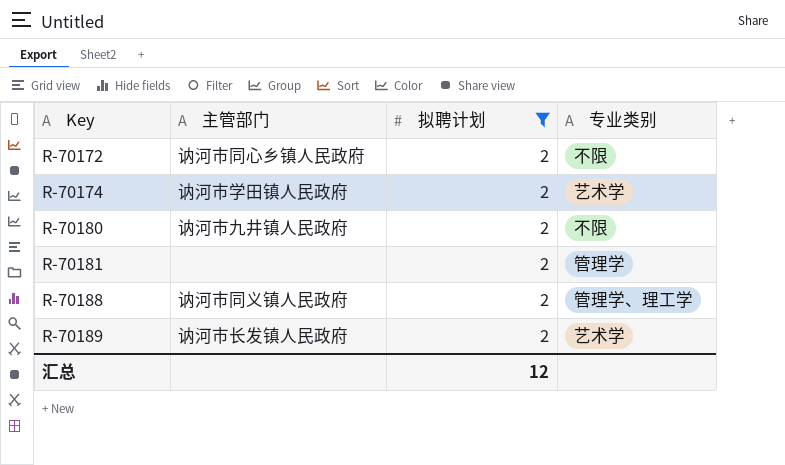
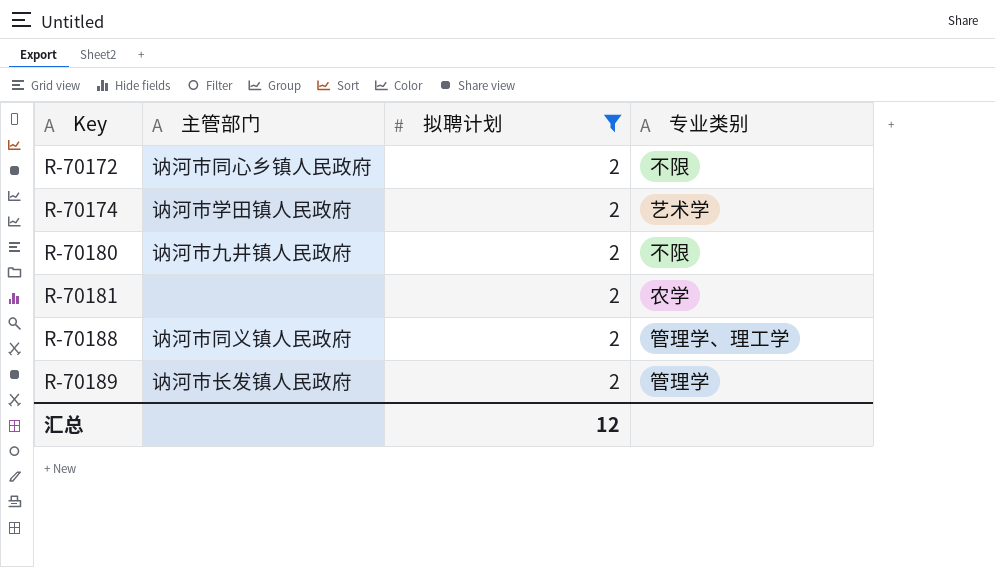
R-70181 | 专业类别: 管理学 -> 农学
R-70189 | 专业类别: 艺术学 -> 管理学

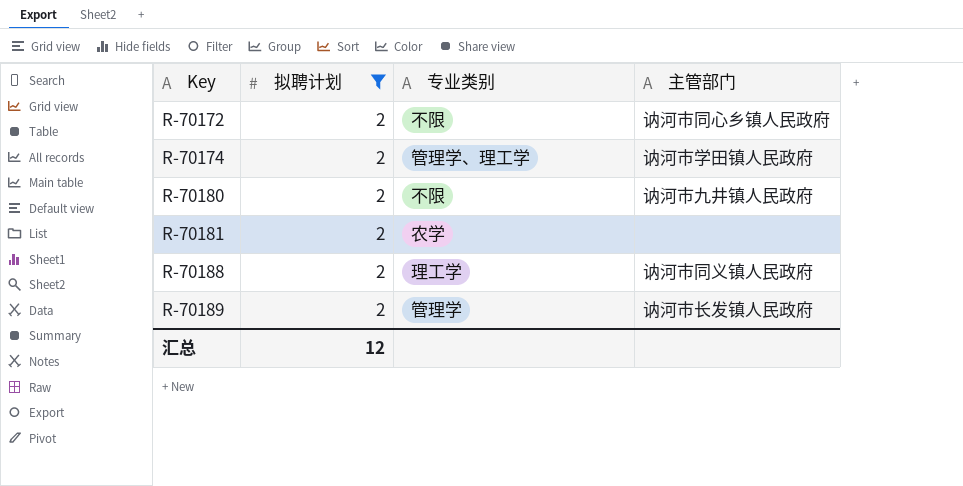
column 主管部门 | position: 2 -> 4
R-70174 | 专业类别: 艺术学 -> 管理学、理工学
R-70188 | 专业类别: 管理学、理工学 -> 理工学

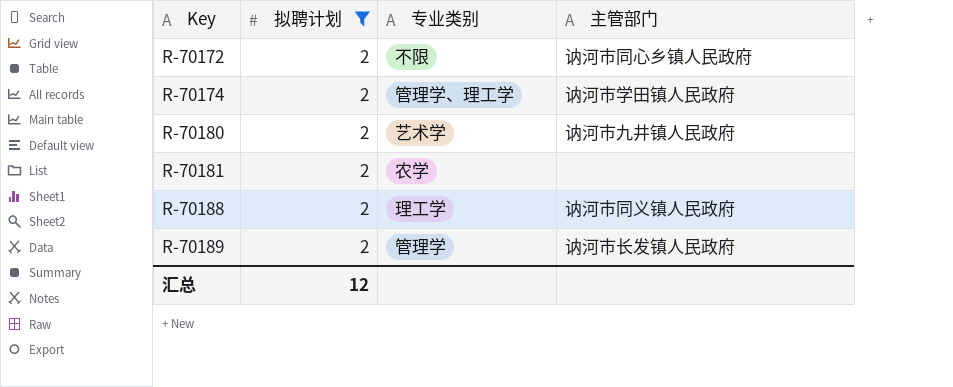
R-70180 | 专业类别: 不限 -> 艺术学

